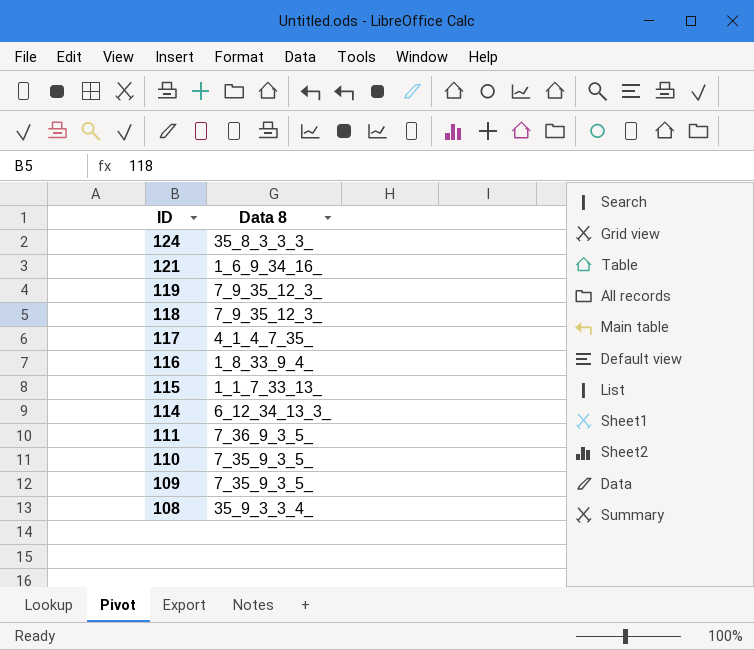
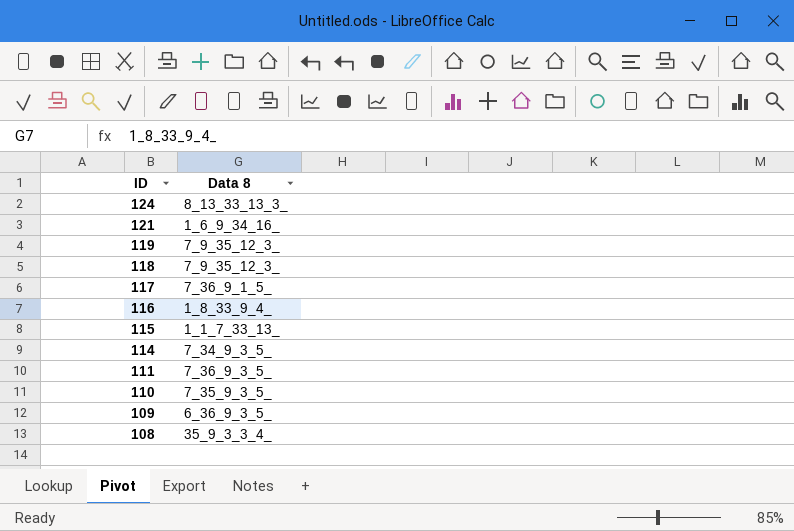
124 | Data 8: 35_8_3_3_3_ -> 8_13_33_13_3_
117 | Data 8: 4_1_4_7_35_ -> 7_36_9_1_5_
114 | Data 8: 6_12_34_13_3_ -> 7_34_9_3_5_
109 | Data 8: 7_35_9_3_5_ -> 6_36_9_3_5_

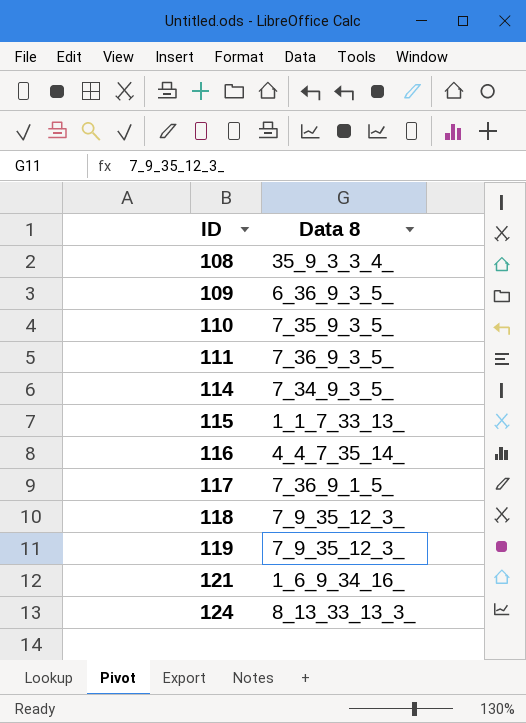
row order: ID descending -> ID ascending
116 | Data 8: 1_8_33_9_4_ -> 4_4_7_35_14_

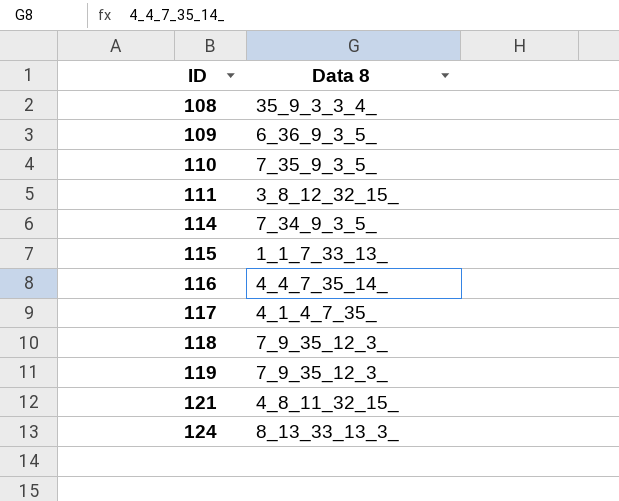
111 | Data 8: 7_36_9_3_5_ -> 3_8_12_32_15_
117 | Data 8: 7_36_9_1_5_ -> 4_1_4_7_35_
121 | Data 8: 1_6_9_34_16_ -> 4_8_11_32_15_

